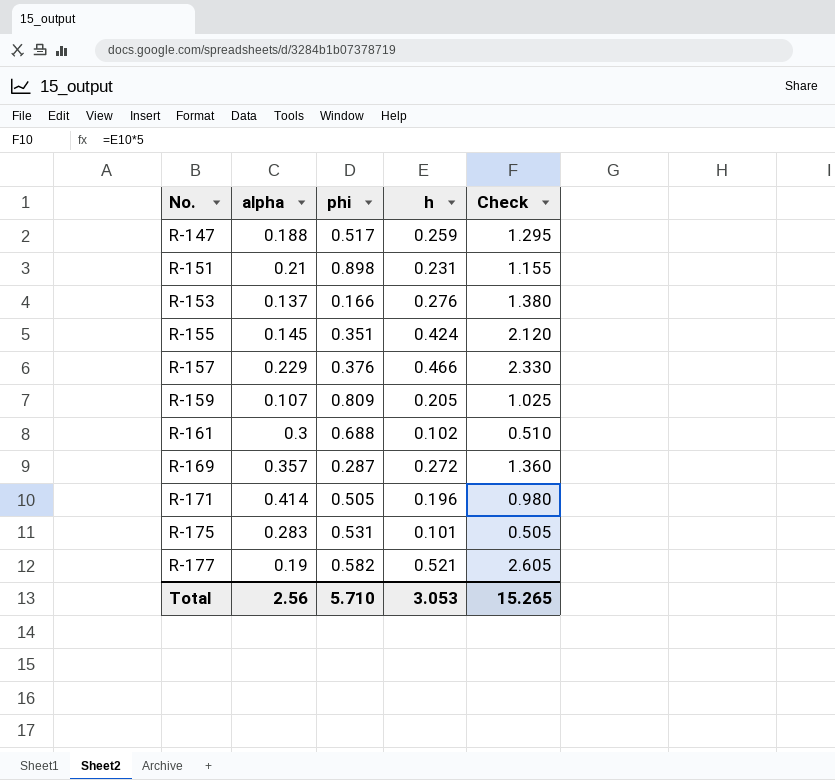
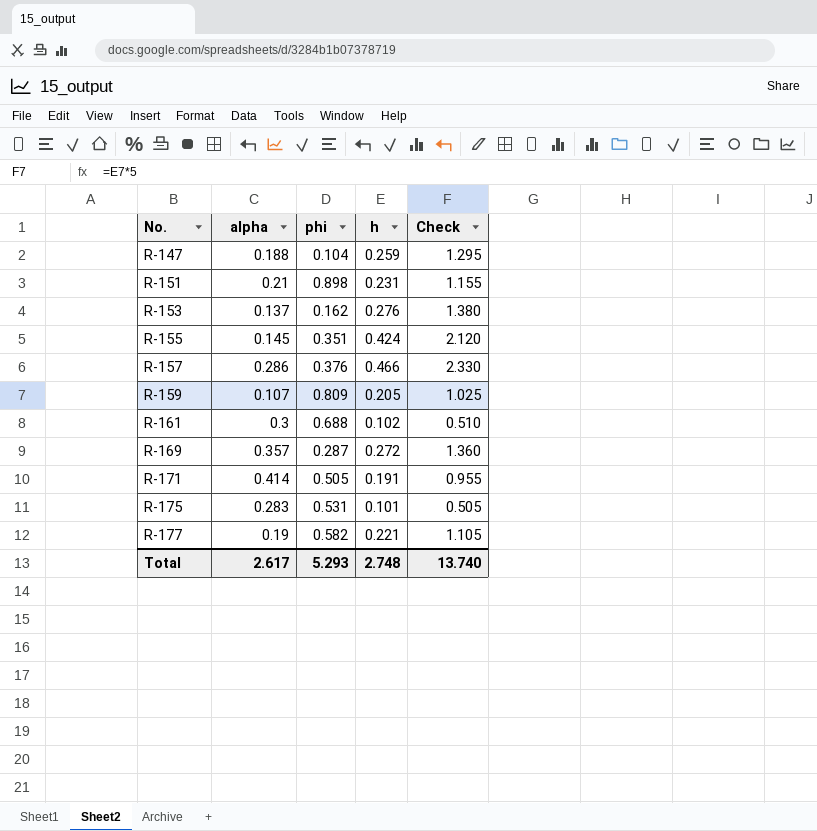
R-147 | phi: 0.517 -> 0.104
R-153 | phi: 0.166 -> 0.162
R-157 | alpha: 0.229 -> 0.286
R-171 | h: 0.196 -> 0.191
R-171 | Check: 0.980 -> 0.955
R-177 | h: 0.521 -> 0.221
R-177 | Check: 2.605 -> 1.105
Total | alpha: 2.56 -> 2.617
Total | phi: 5.710 -> 5.293
Total | h: 3.053 -> 2.748
Total | Check: 15.265 -> 13.740

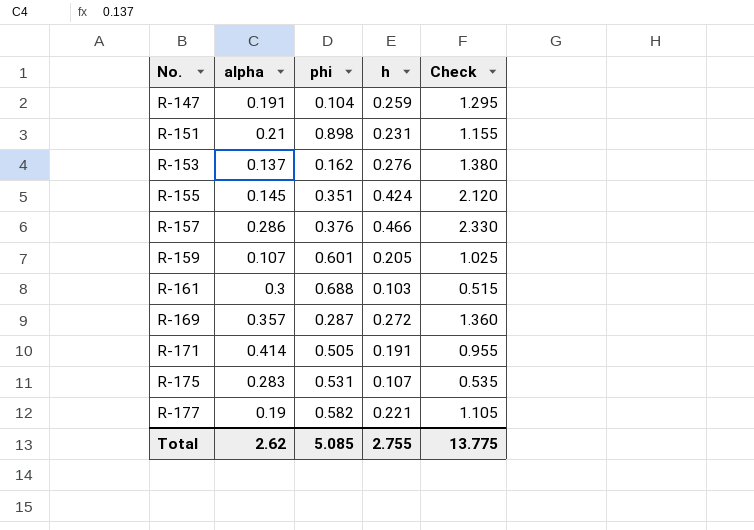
R-147 | alpha: 0.188 -> 0.191
R-159 | phi: 0.809 -> 0.601
R-161 | h: 0.102 -> 0.103
R-161 | Check: 0.510 -> 0.515
R-175 | h: 0.101 -> 0.107
R-175 | Check: 0.505 -> 0.535
Total | alpha: 2.617 -> 2.62
Total | phi: 5.293 -> 5.085
Total | h: 2.748 -> 2.755
Total | Check: 13.740 -> 13.775

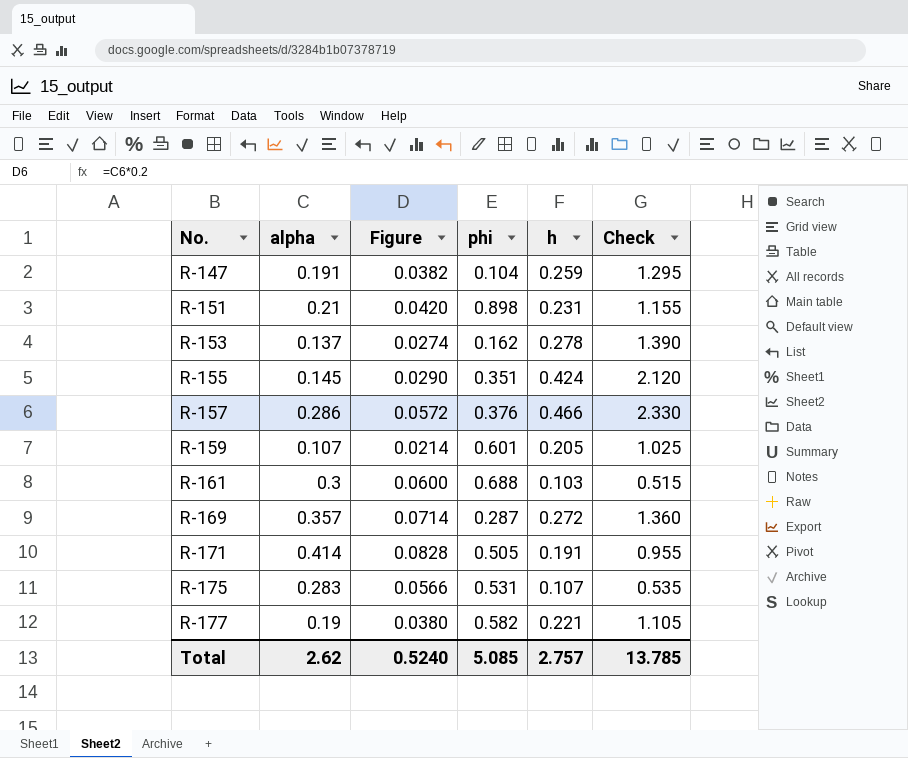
column Figure | formula: none -> [alpha] * 0.2
R-153 | h: 0.276 -> 0.278
R-153 | Check: 1.380 -> 1.390
Total | h: 2.755 -> 2.757
Total | Check: 13.775 -> 13.785

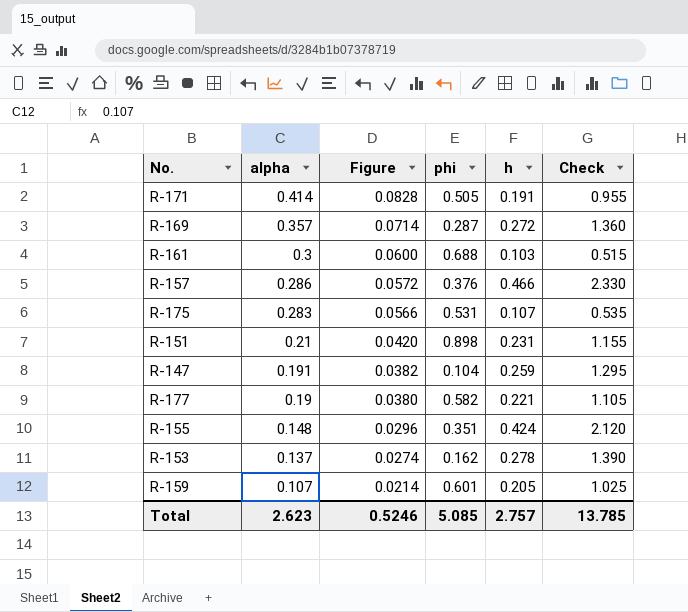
row order: No. ascending -> alpha descending
R-155 | alpha: 0.145 -> 0.148
R-155 | Figure: 0.0290 -> 0.0296
Total | alpha: 2.62 -> 2.623
Total | Figure: 0.5240 -> 0.5246

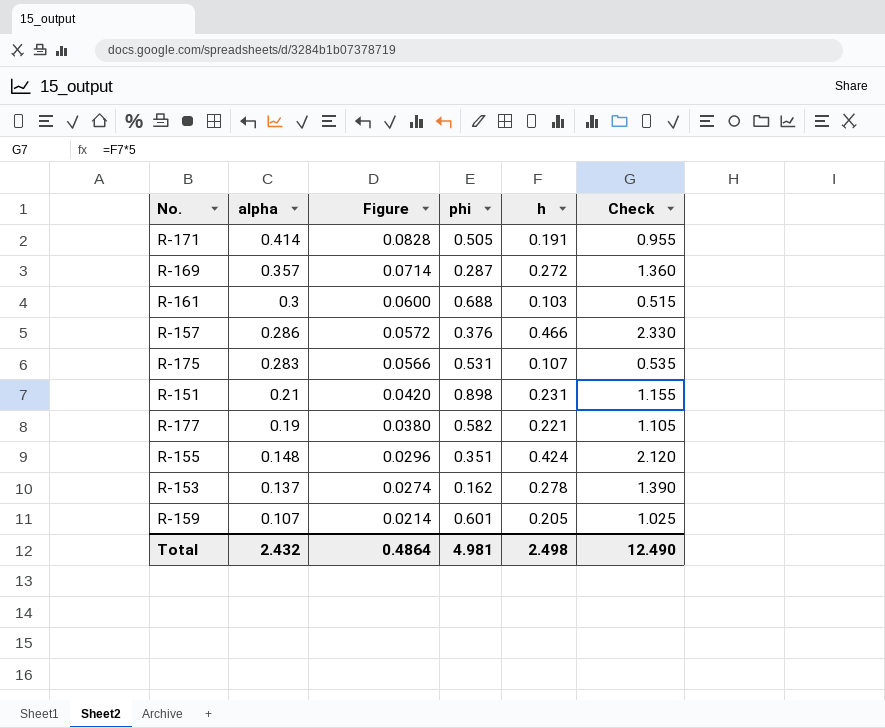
row R-147: 0.191 | 0.0382 | 0.104 | 0.259 | 1.295 -> none
Total | alpha: 2.623 -> 2.432
Total | Figure: 0.5246 -> 0.4864
Total | phi: 5.085 -> 4.981
Total | h: 2.757 -> 2.498
Total | Check: 13.785 -> 12.490

